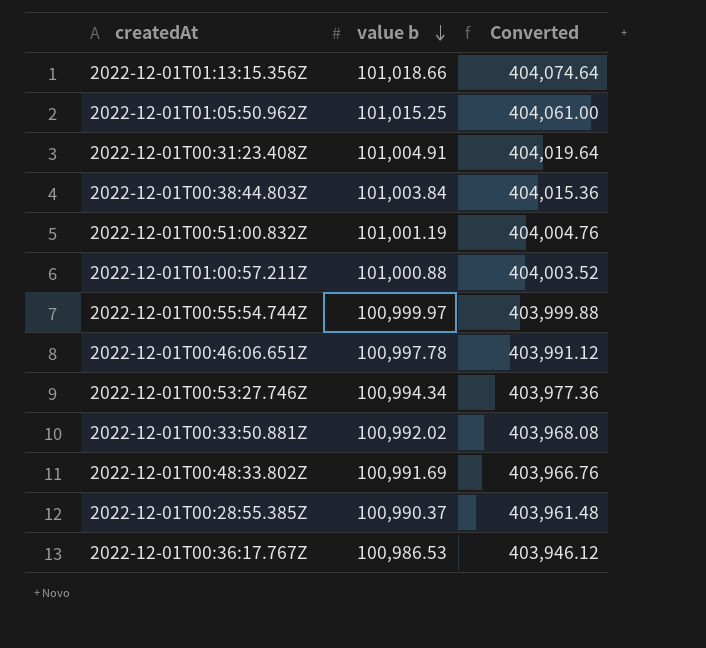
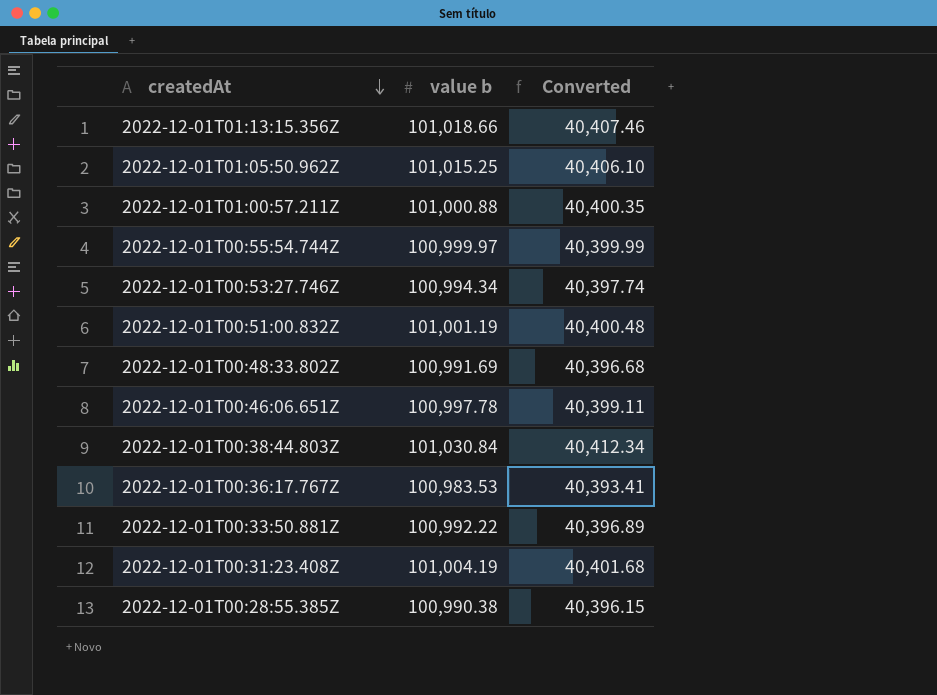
row order: value b descending -> createdAt descending
column Converted | formula: [value b] * 4 -> [value b] * 0.4
2022-12-01T00:38:44.803Z | value b: 101,003.84 -> 101,030.84
2022-12-01T00:36:17.767Z | value b: 100,986.53 -> 100,983.53
2022-12-01T00:33:50.881Z | value b: 100,992.02 -> 100,992.22
2022-12-01T00:31:23.408Z | value b: 101,004.91 -> 101,004.19
2022-12-01T00:28:55.385Z | value b: 100,990.37 -> 100,990.38

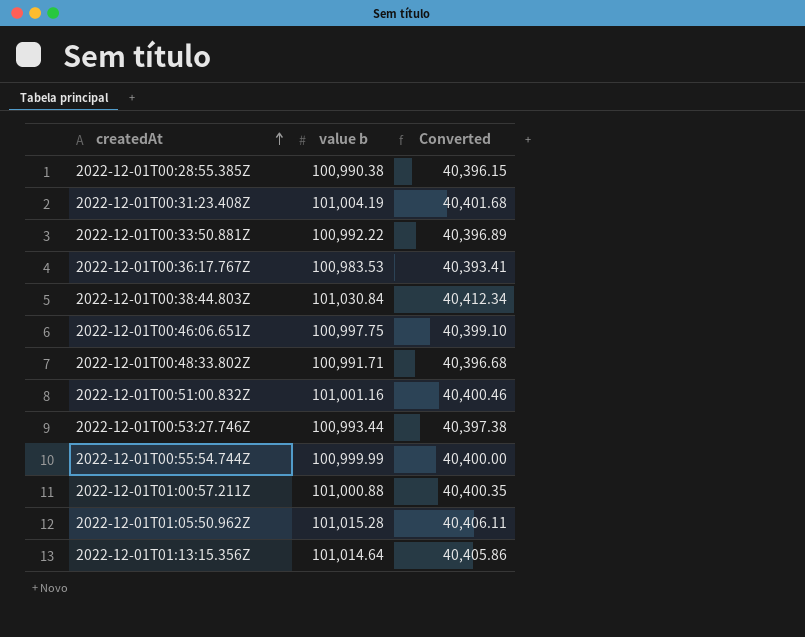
row order: createdAt descending -> createdAt ascending
2022-12-01T00:46:06.651Z | value b: 100,997.78 -> 100,997.75
2022-12-01T00:46:06.651Z | Converted: 40,399.11 -> 40,399.10
2022-12-01T00:48:33.802Z | value b: 100,991.69 -> 100,991.71
2022-12-01T00:51:00.832Z | value b: 101,001.19 -> 101,001.16
2022-12-01T00:51:00.832Z | Converted: 40,400.48 -> 40,400.46
2022-12-01T00:53:27.746Z | value b: 100,994.34 -> 100,993.44
2022-12-01T00:53:27.746Z | Converted: 40,397.74 -> 40,397.38
2022-12-01T00:55:54.744Z | value b: 100,999.97 -> 100,999.99
2022-12-01T00:55:54.744Z | Converted: 40,399.99 -> 40,400.00
2022-12-01T01:05:50.962Z | value b: 101,015.25 -> 101,015.28
2022-12-01T01:05:50.962Z | Converted: 40,406.10 -> 40,406.11
2022-12-01T01:13:15.356Z | value b: 101,018.66 -> 101,014.64
2022-12-01T01:13:15.356Z | Converted: 40,407.46 -> 40,405.86

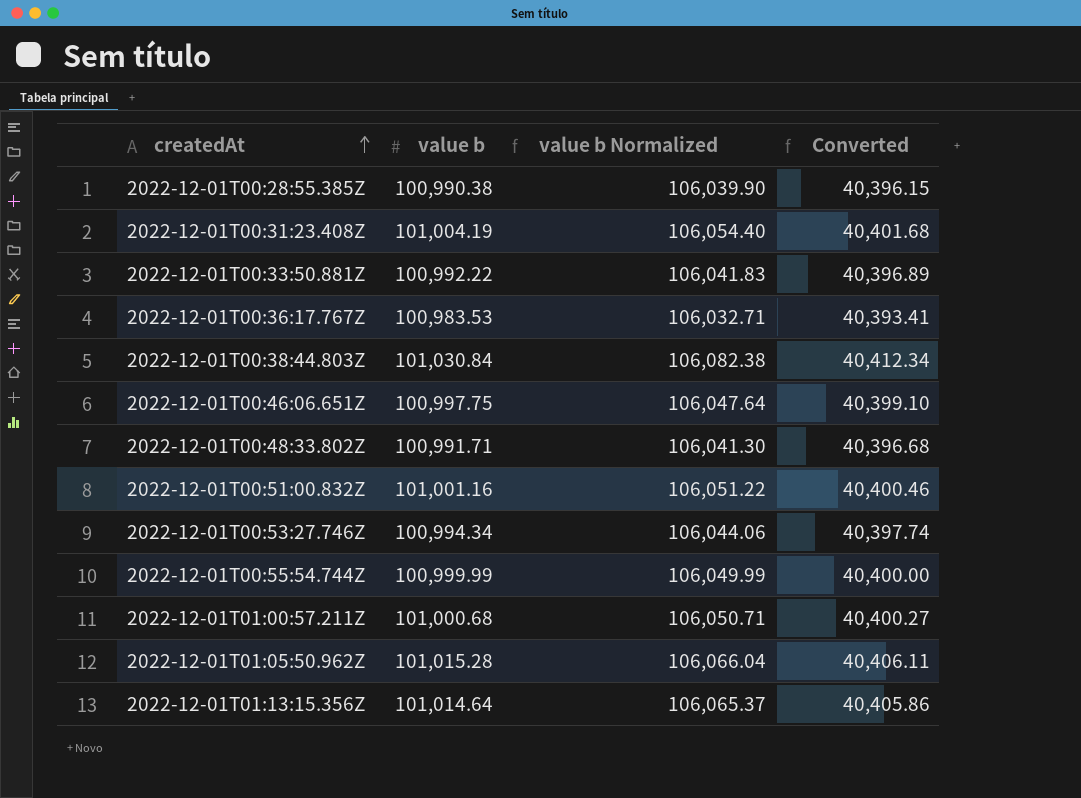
column value b Normalized | formula: none -> [value b] * 1.05
2022-12-01T00:53:27.746Z | value b: 100,993.44 -> 100,994.34
2022-12-01T00:53:27.746Z | Converted: 40,397.38 -> 40,397.74
2022-12-01T01:00:57.211Z | value b: 101,000.88 -> 101,000.68
2022-12-01T01:00:57.211Z | Converted: 40,400.35 -> 40,400.27

